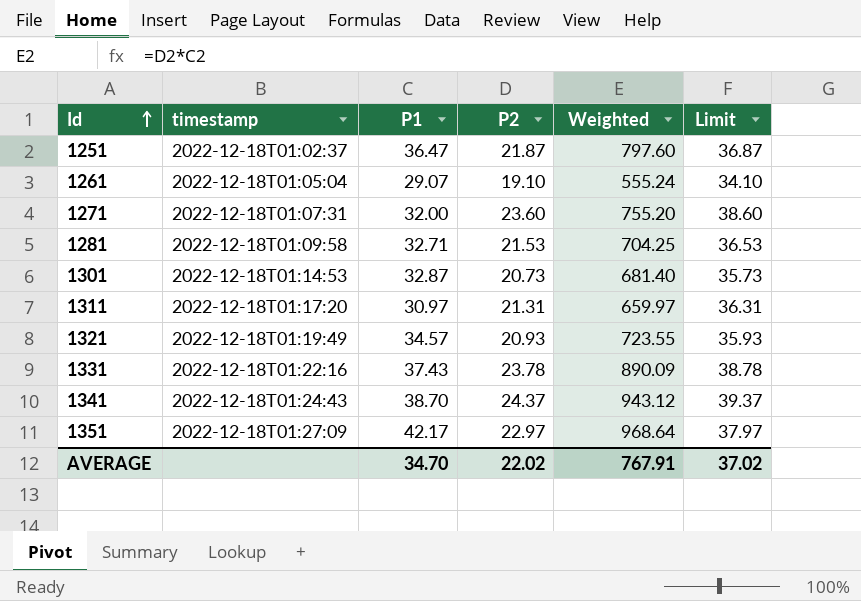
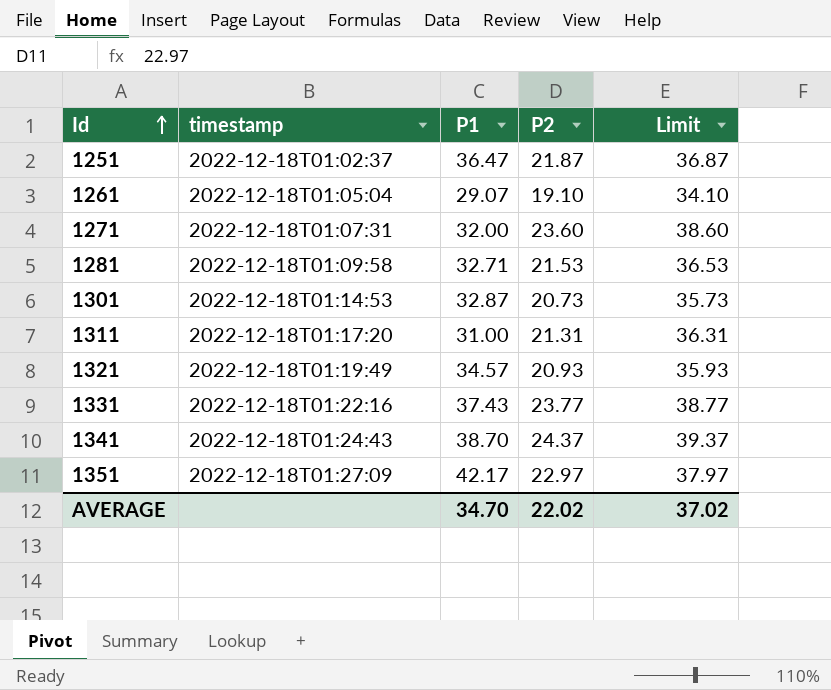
column Weighted | formula: [P1] * [P2] -> none
1311 | P1: 30.97 -> 31.00
1331 | P2: 23.78 -> 23.77
1331 | Limit: 38.78 -> 38.77

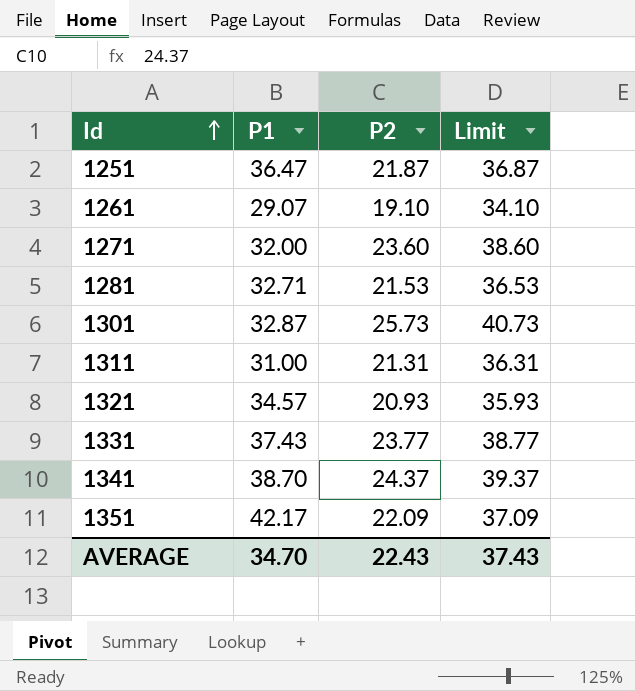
column timestamp | position: 2 -> none
1301 | P2: 20.73 -> 25.73
1301 | Limit: 35.73 -> 40.73
1351 | P2: 22.97 -> 22.09
1351 | Limit: 37.97 -> 37.09
AVERAGE | P2: 22.02 -> 22.43
AVERAGE | Limit: 37.02 -> 37.43

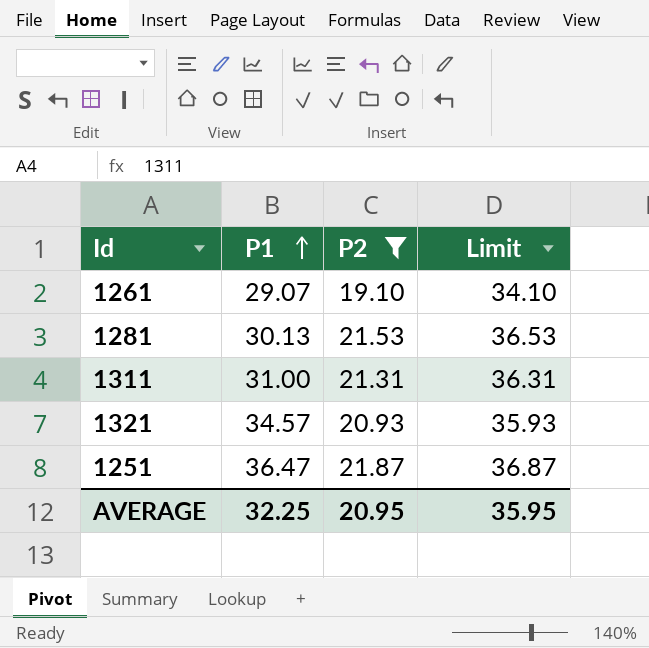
filter: none -> P2 <= 21.87
row order: Id ascending -> P1 ascending
1281 | P1: 32.71 -> 30.13
AVERAGE | P1: 34.70 -> 32.25
AVERAGE | P2: 22.43 -> 20.95
AVERAGE | Limit: 37.43 -> 35.95

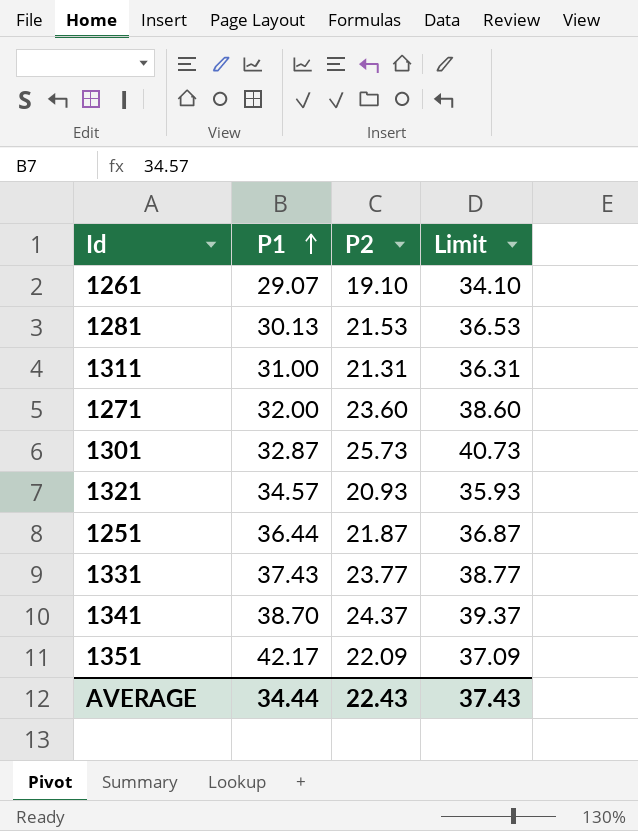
filter: P2 <= 21.87 -> none
1251 | P1: 36.47 -> 36.44
AVERAGE | P1: 32.25 -> 34.44
AVERAGE | P2: 20.95 -> 22.43
AVERAGE | Limit: 35.95 -> 37.43

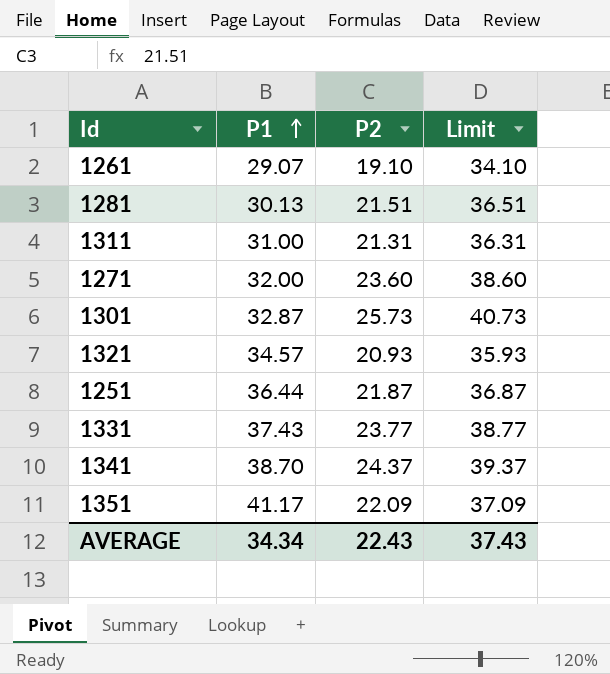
1281 | P2: 21.53 -> 21.51
1281 | Limit: 36.53 -> 36.51
1351 | P1: 42.17 -> 41.17
AVERAGE | P1: 34.44 -> 34.34

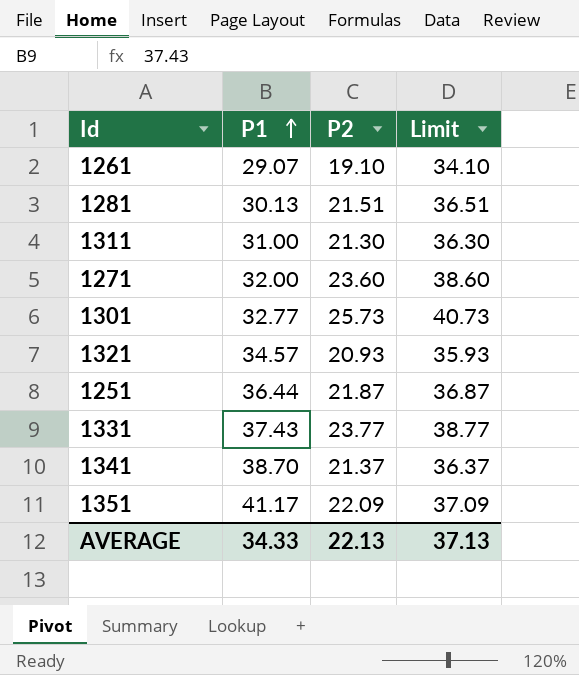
1311 | P2: 21.31 -> 21.30
1311 | Limit: 36.31 -> 36.30
1301 | P1: 32.87 -> 32.77
1341 | P2: 24.37 -> 21.37
1341 | Limit: 39.37 -> 36.37
AVERAGE | P1: 34.34 -> 34.33
AVERAGE | P2: 22.43 -> 22.13
AVERAGE | Limit: 37.43 -> 37.13

